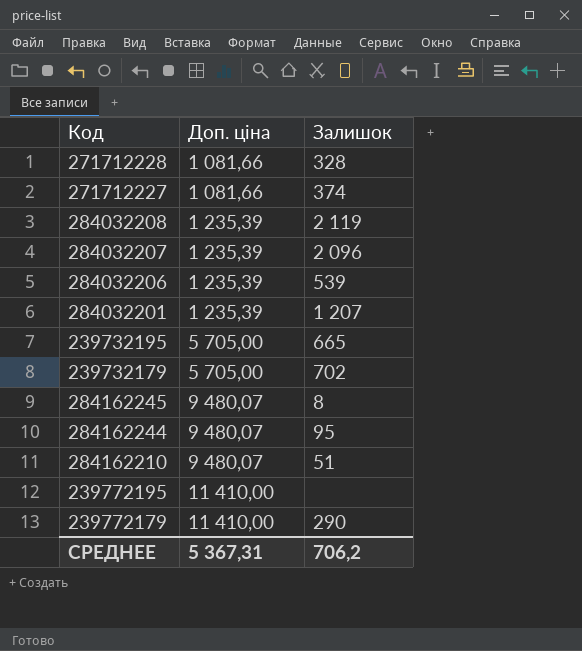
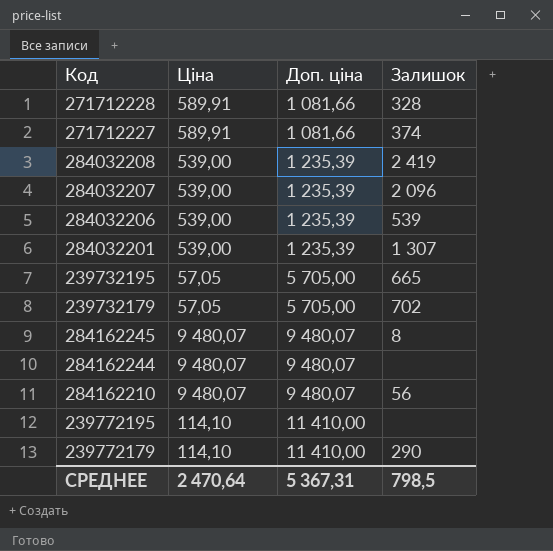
column Ціна | position: none -> 2
284032208 | Залишок: 2 119 -> 2 419
284032201 | Залишок: 1 207 -> 1 307
284162244 | Залишок: 95 -> none
284162210 | Залишок: 51 -> 56
СРЕДНЕЕ | Залишок: 706,2 -> 798,5

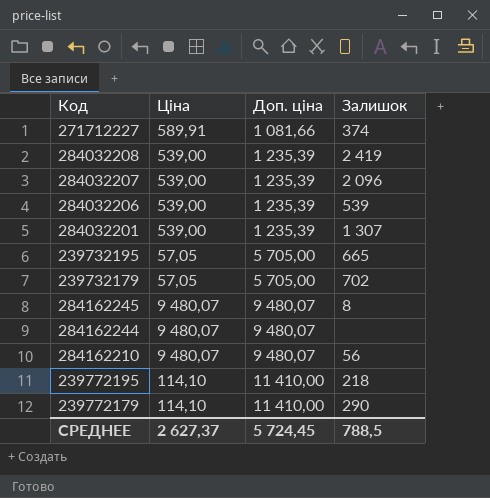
row 271712228: 589,91 | 1 081,66 | 328 -> none
239772195 | Залишок: none -> 218
СРЕДНЕЕ | Ціна: 2 470,64 -> 2 627,37
СРЕДНЕЕ | Доп. ціна: 5 367,31 -> 5 724,45
СРЕДНЕЕ | Залишок: 798,5 -> 788,5

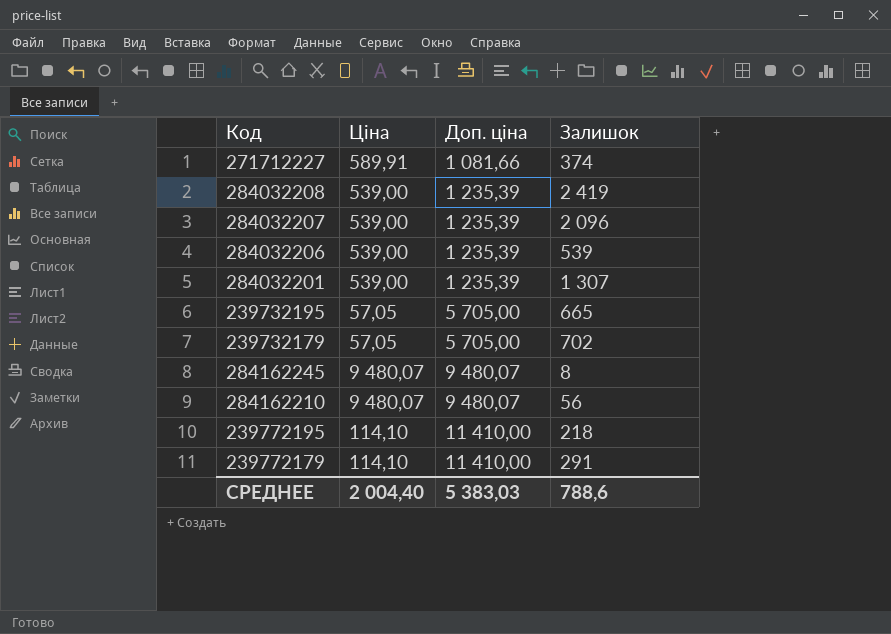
row 284162244: 9 480,07 | 9 480,07 | none -> none
239772179 | Залишок: 290 -> 291
СРЕДНЕЕ | Ціна: 2 627,37 -> 2 004,40
СРЕДНЕЕ | Доп. ціна: 5 724,45 -> 5 383,03
СРЕДНЕЕ | Залишок: 788,5 -> 788,6

